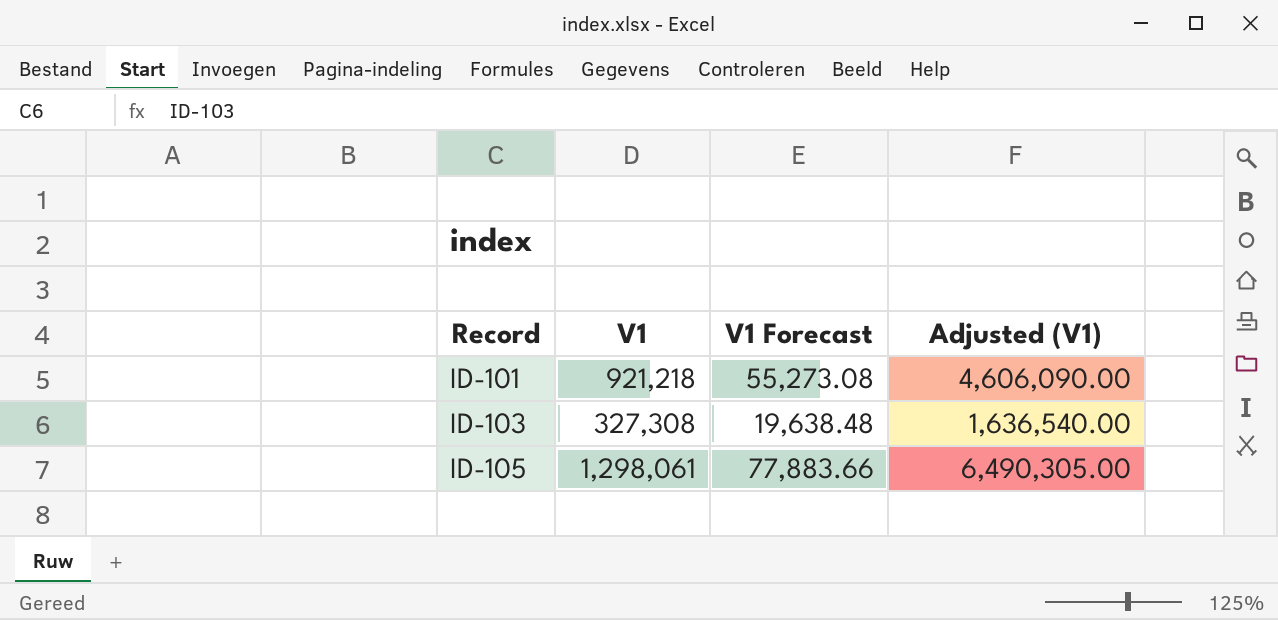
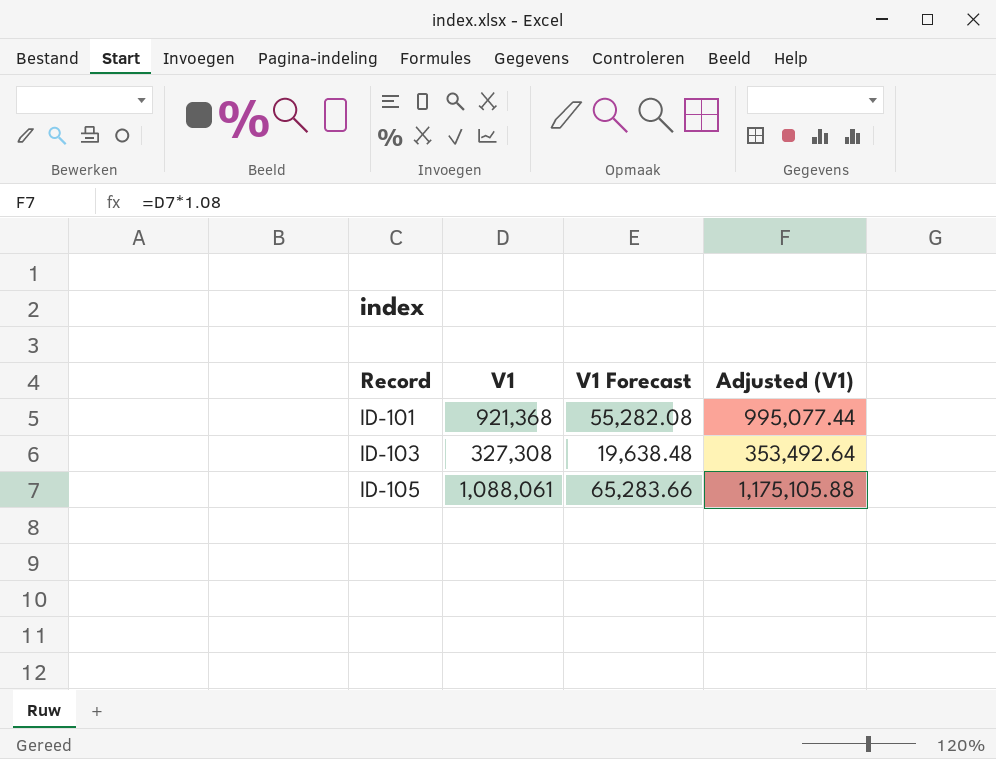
column Adjusted (V1) | formula: [V1] * 5 -> [V1] * 1.08
ID-101 | V1: 921,218 -> 921,368
ID-101 | V1 Forecast: 55,273.08 -> 55,282.08
ID-105 | V1: 1,298,061 -> 1,088,061
ID-105 | V1 Forecast: 77,883.66 -> 65,283.66

